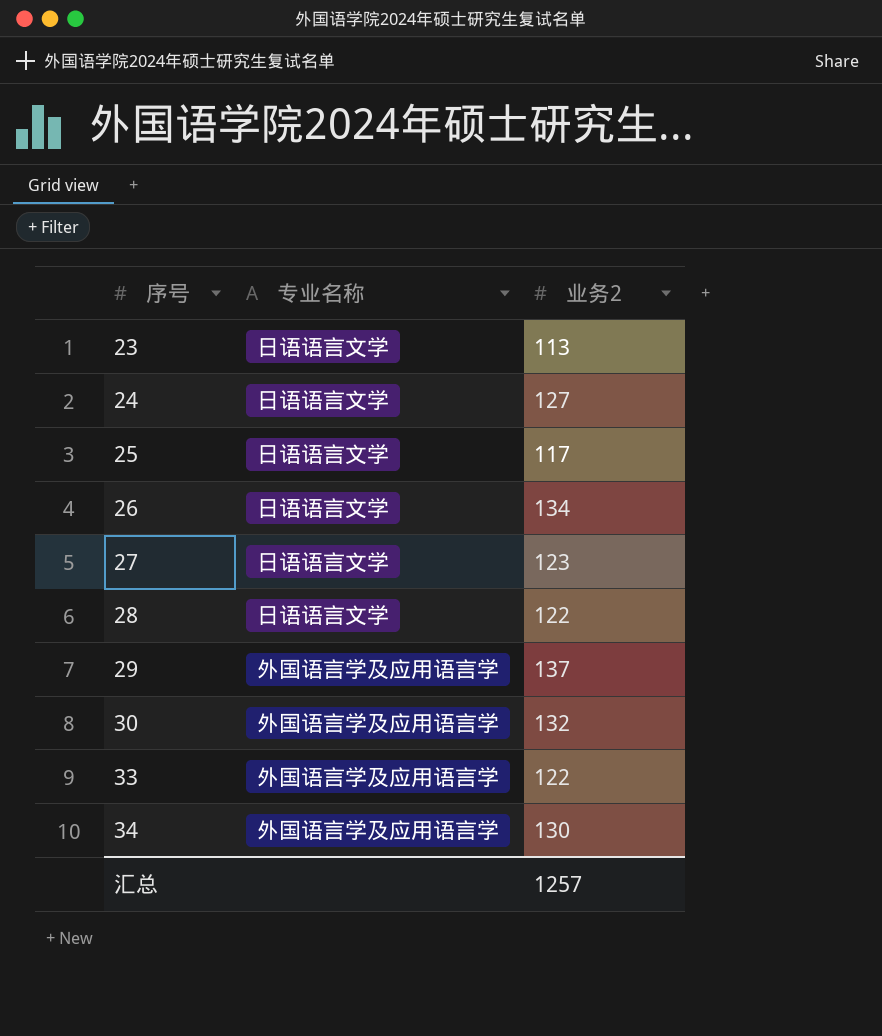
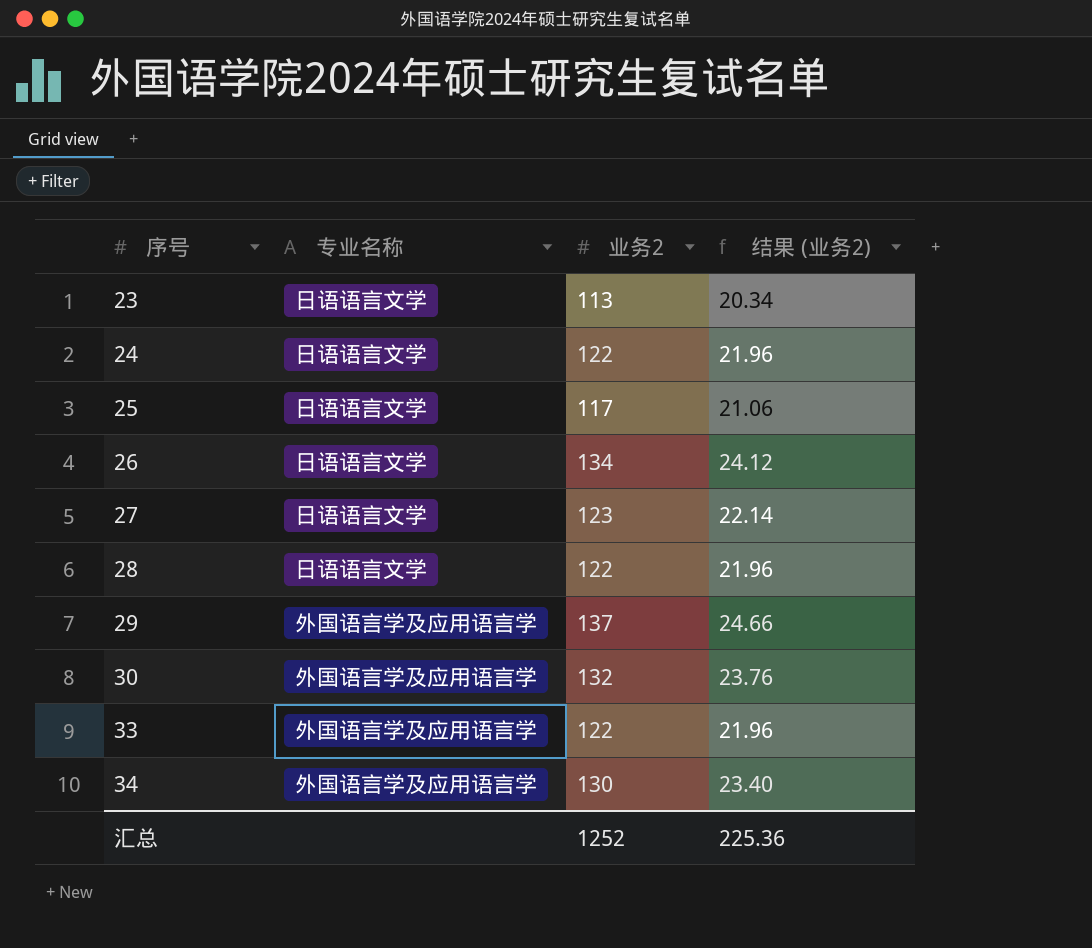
column 结果 (业务2) | formula: none -> [业务2] * 0.18
24 | 业务2: 127 -> 122
汇总 | 业务2: 1257 -> 1252

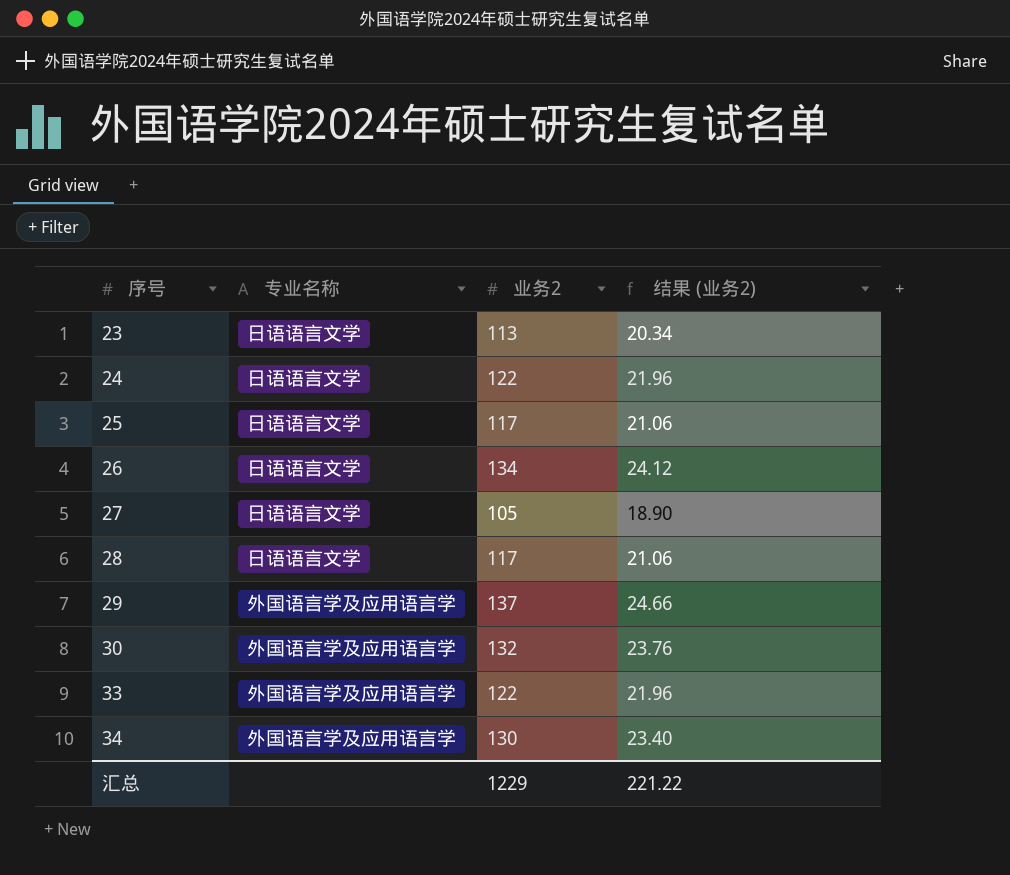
27 | 业务2: 123 -> 105
27 | 结果 (业务2): 22.14 -> 18.90
28 | 业务2: 122 -> 117
28 | 结果 (业务2): 21.96 -> 21.06
汇总 | 业务2: 1252 -> 1229
汇总 | 结果 (业务2): 225.36 -> 221.22

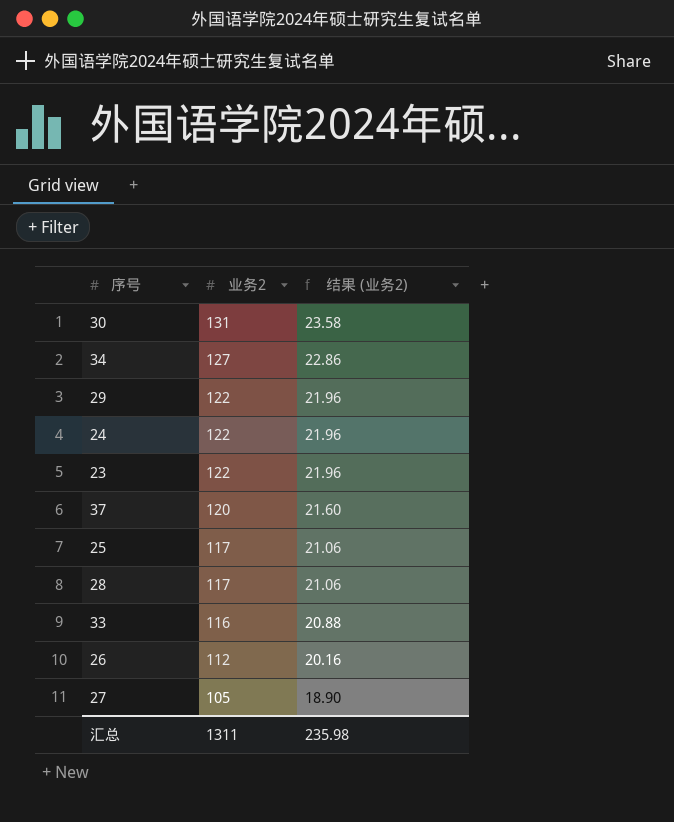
row order: 序号 ascending -> 业务2 descending
column 专业名称 | position: 2 -> none
30 | 业务2: 132 -> 131
30 | 结果 (业务2): 23.76 -> 23.58
34 | 业务2: 130 -> 127
34 | 结果 (业务2): 23.40 -> 22.86
29 | 业务2: 137 -> 122
29 | 结果 (业务2): 24.66 -> 21.96
23 | 业务2: 113 -> 122
23 | 结果 (业务2): 20.34 -> 21.96
row 37: none -> 120 | 21.60
33 | 业务2: 122 -> 116
33 | 结果 (业务2): 21.96 -> 20.88
26 | 业务2: 134 -> 112
26 | 结果 (业务2): 24.12 -> 20.16
汇总 | 业务2: 1229 -> 1311
汇总 | 结果 (业务2): 221.22 -> 235.98

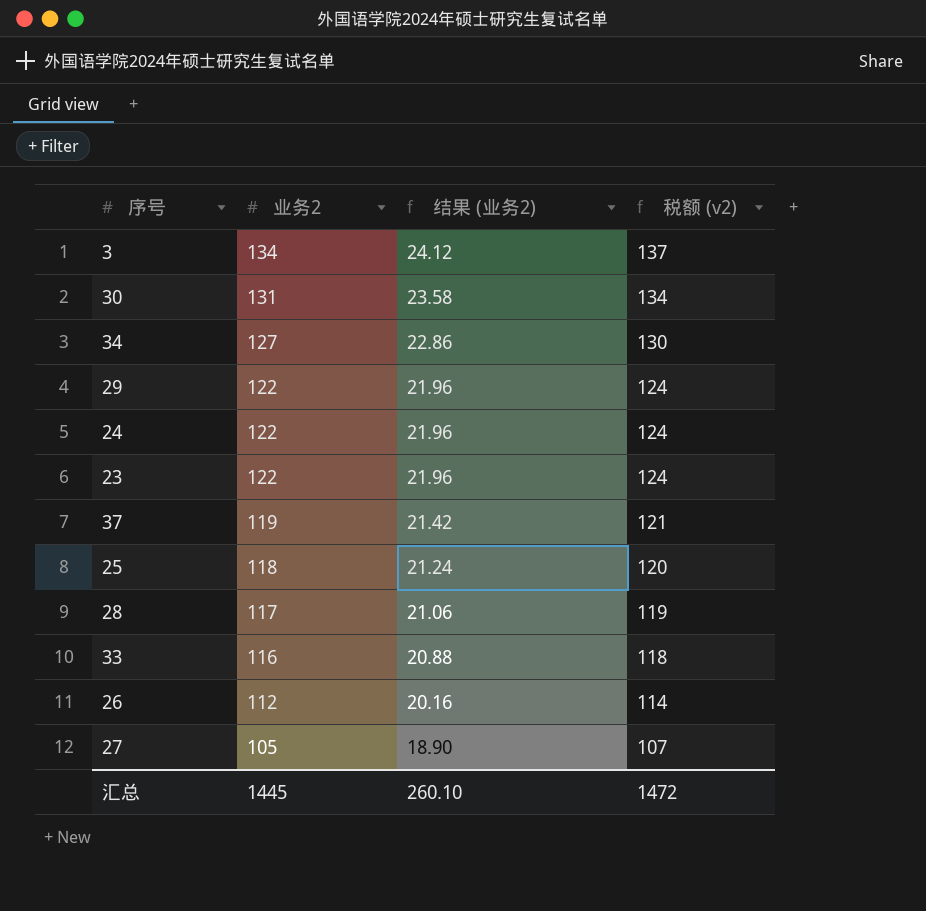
column 税额 (v2) | formula: none -> [业务2] * 1.02
row 3: none -> 134 | 24.12 | 137
37 | 业务2: 120 -> 119
37 | 结果 (业务2): 21.60 -> 21.42
25 | 业务2: 117 -> 118
25 | 结果 (业务2): 21.06 -> 21.24
汇总 | 业务2: 1311 -> 1445
汇总 | 结果 (业务2): 235.98 -> 260.10

